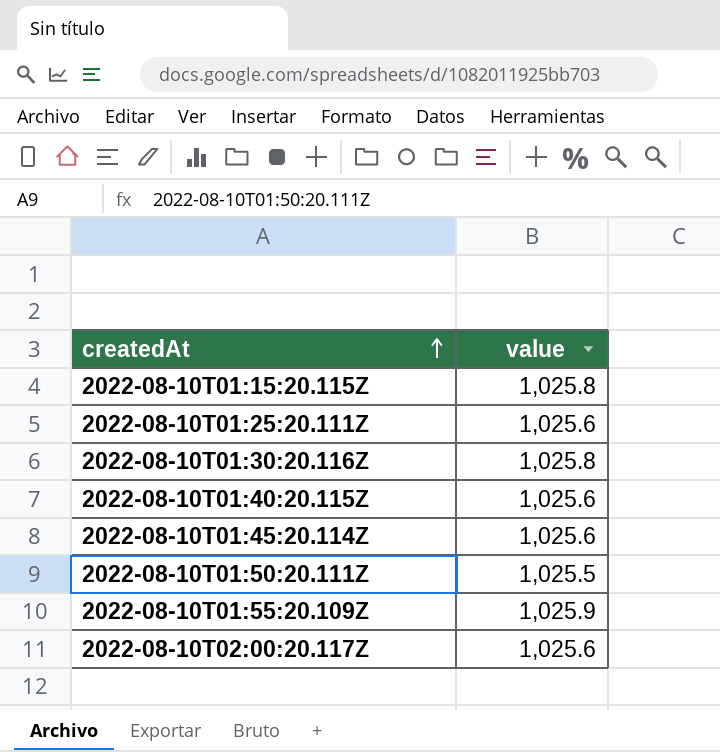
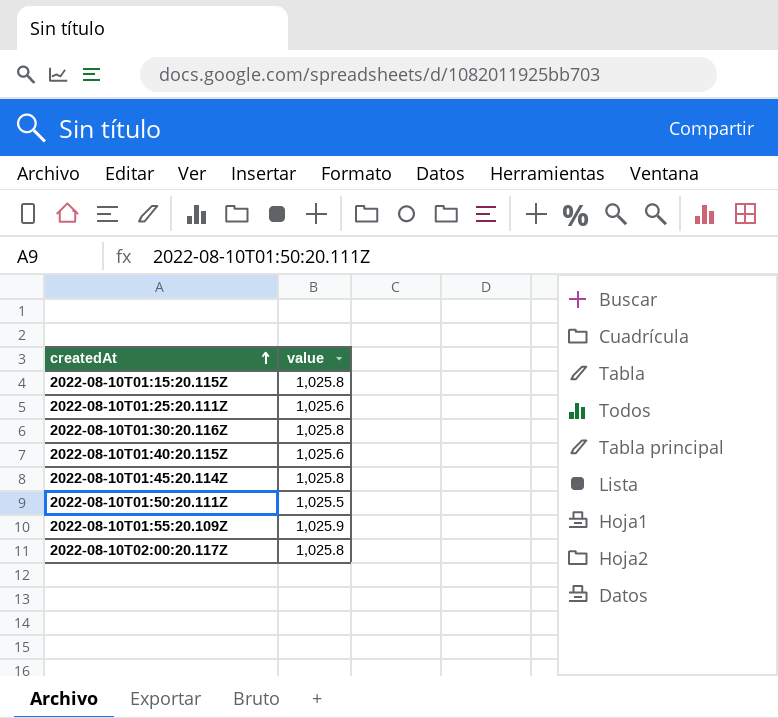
2022-08-10T01:45:20.114Z | value: 1,025.6 -> 1,025.8
2022-08-10T02:00:20.117Z | value: 1,025.6 -> 1,025.8

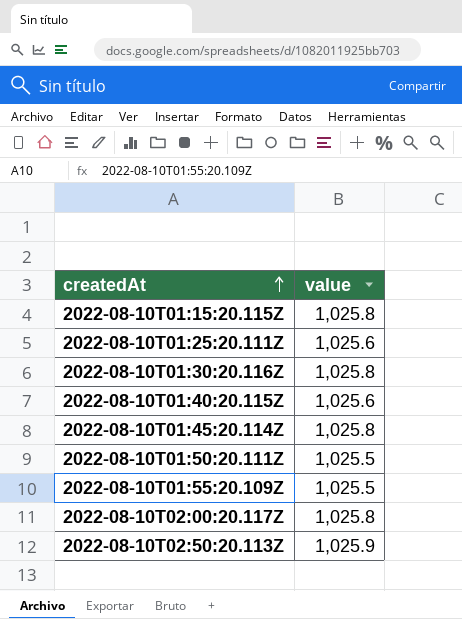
2022-08-10T01:55:20.109Z | value: 1,025.9 -> 1,025.5
row 2022-08-10T02:50:20.113Z: none -> 1,025.9

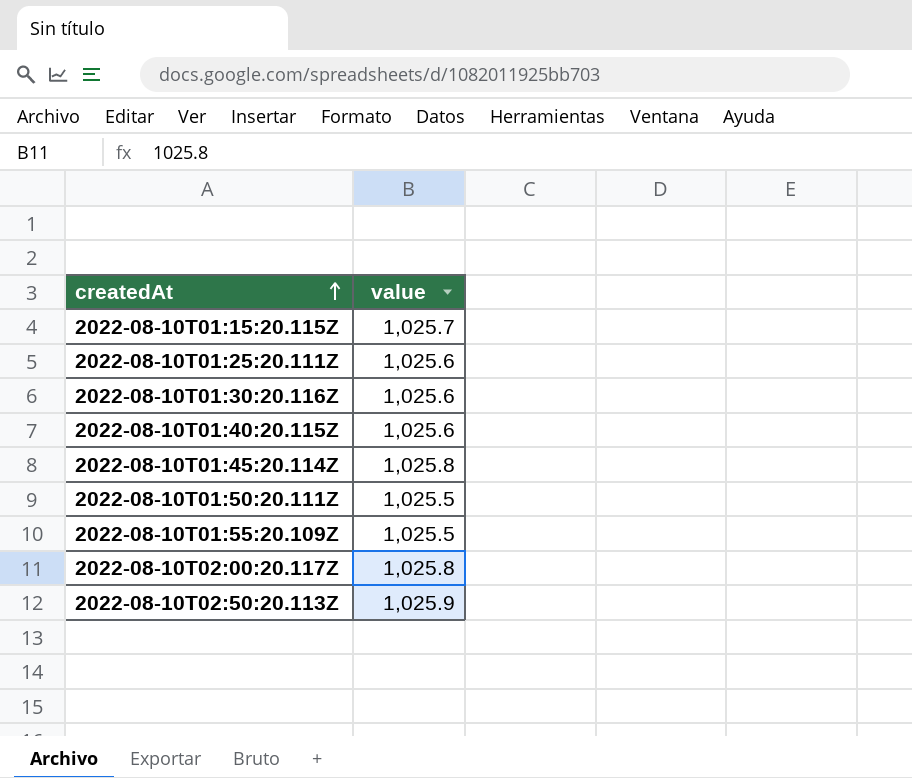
2022-08-10T01:15:20.115Z | value: 1,025.8 -> 1,025.7
2022-08-10T01:30:20.116Z | value: 1,025.8 -> 1,025.6

